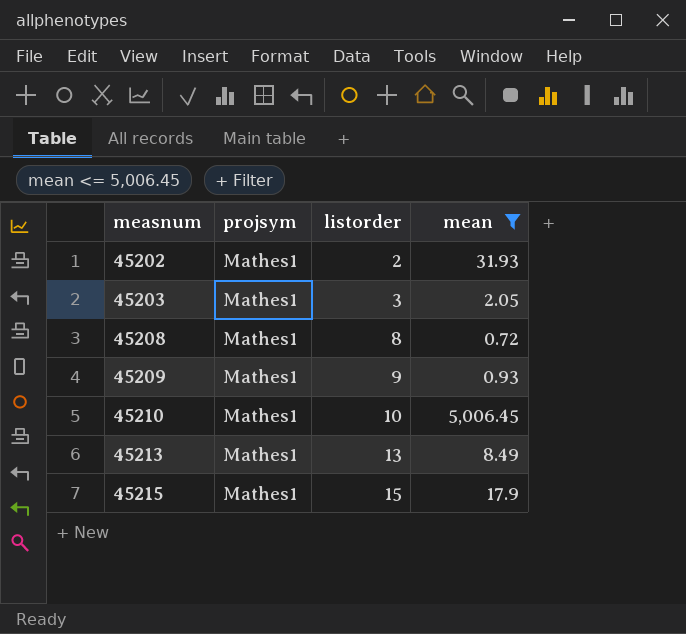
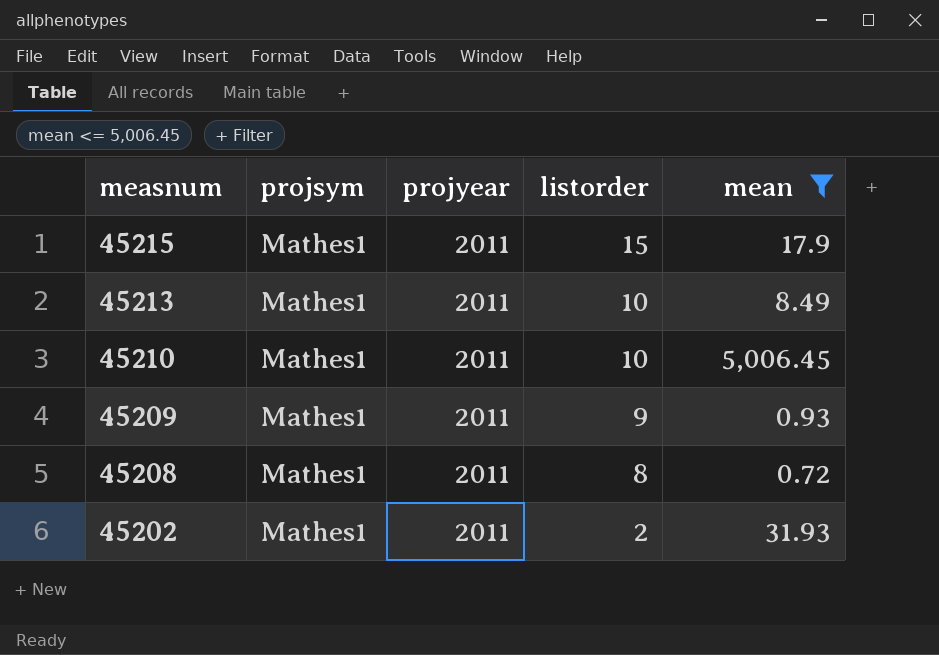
row order: measnum ascending -> measnum descending
column projyear | position: none -> 3
row 45203: Mathes1 | 3 | 2.05 -> none
45213 | listorder: 13 -> 10

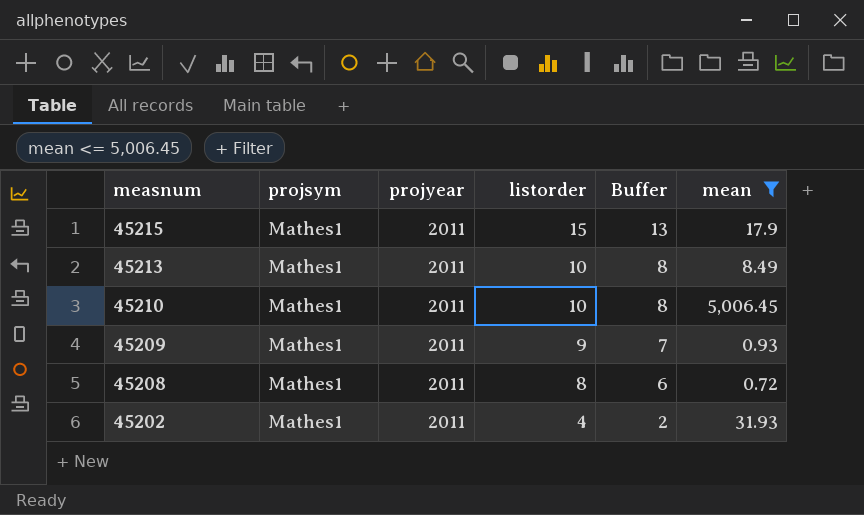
column Buffer | formula: none -> [listorder] - 2
45202 | listorder: 2 -> 4

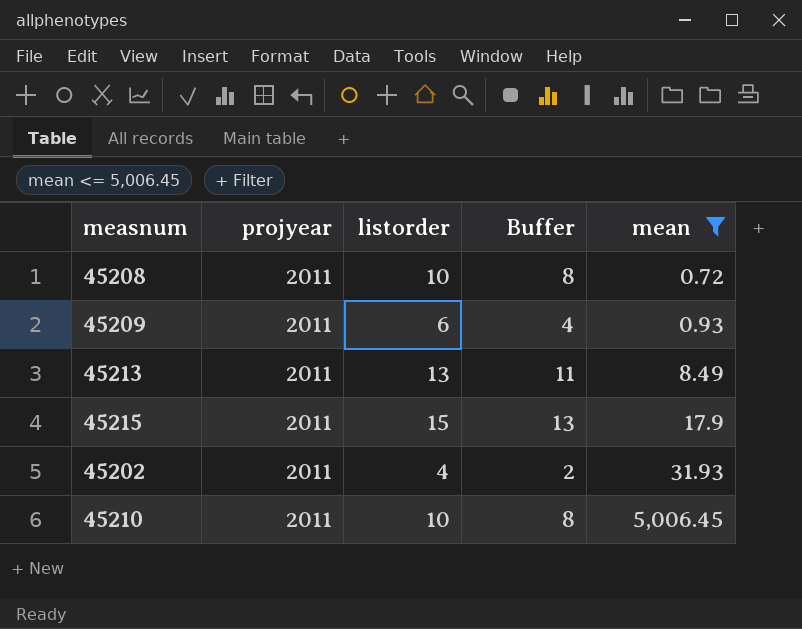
row order: measnum descending -> mean ascending
column projsym | position: 2 -> none
45208 | listorder: 8 -> 10
45208 | Buffer: 6 -> 8
45209 | listorder: 9 -> 6
45209 | Buffer: 7 -> 4
45213 | listorder: 10 -> 13
45213 | Buffer: 8 -> 11

